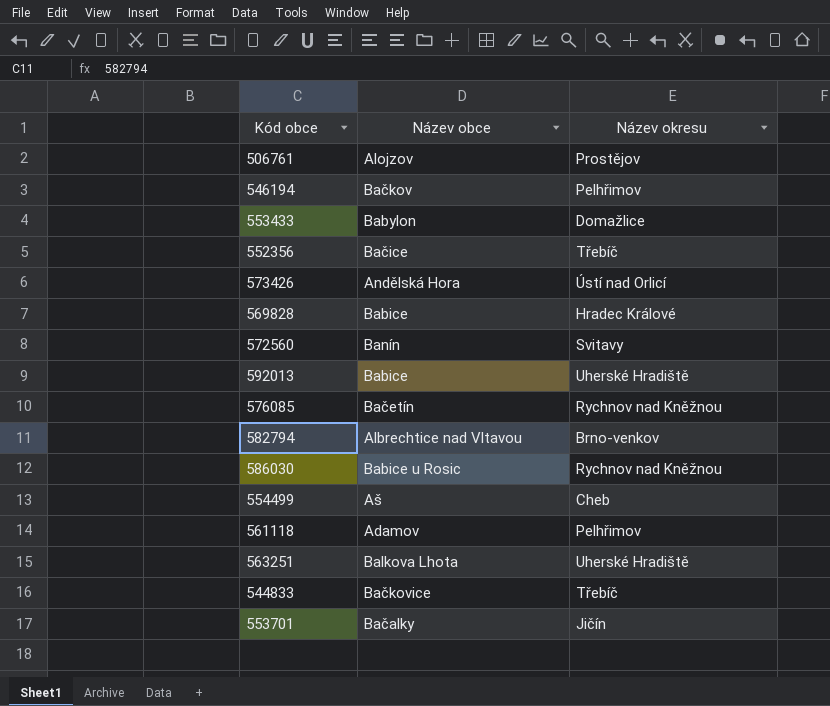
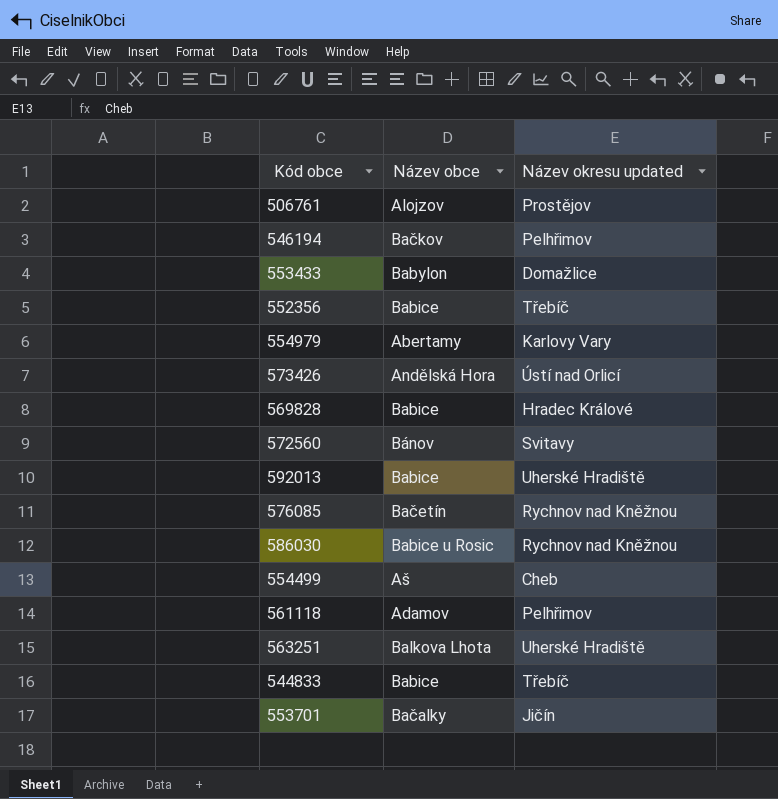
column name: Název okresu -> Název okresu updated
row 582794: Albrechtice nad Vltavou | Brno-venkov -> none
552356 | Název obce: Bačice -> Babice
row 554979: none -> Abertamy | Karlovy Vary
572560 | Název obce: Banín -> Bánov
544833 | Název obce: Bačkovice -> Babice

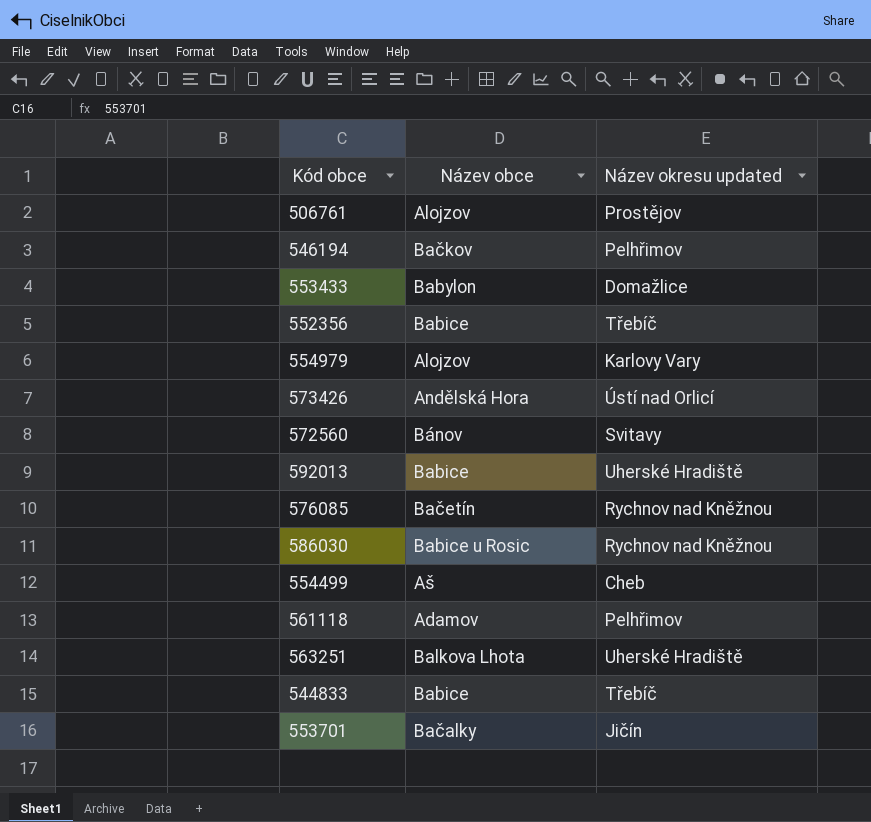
row 569828: Babice | Hradec Králové -> none
554979 | Název obce: Abertamy -> Alojzov

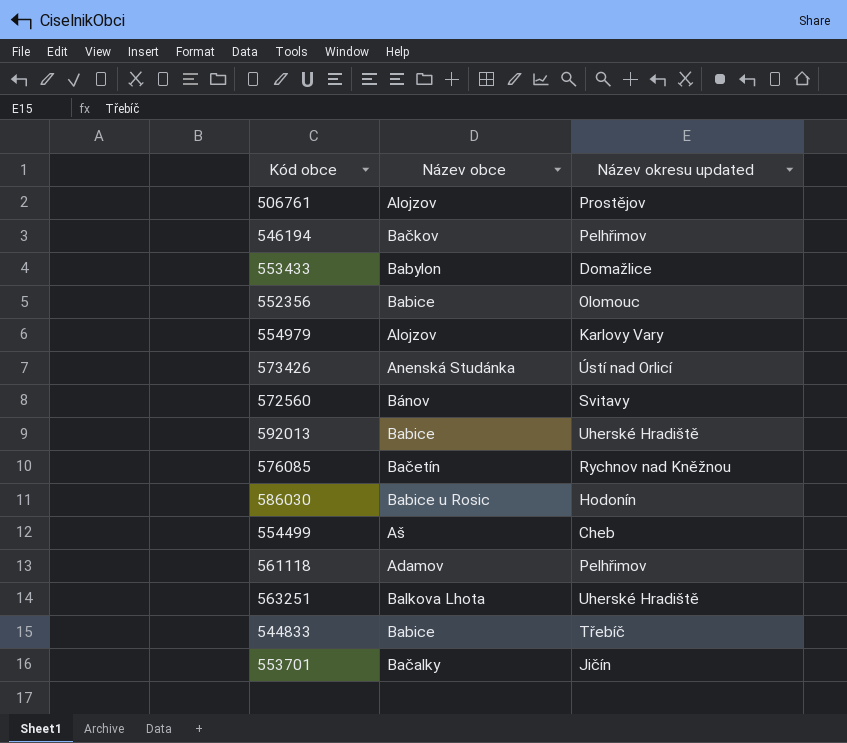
552356 | Název okresu updated: Třebíč -> Olomouc
573426 | Název obce: Andělská Hora -> Anenská Studánka
586030 | Název okresu updated: Rychnov nad Kněžnou -> Hodonín

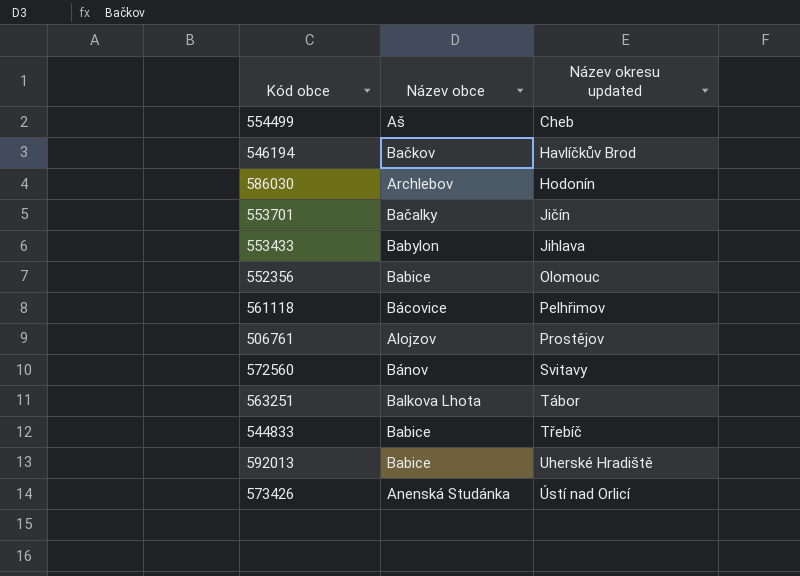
row order: none -> Název okresu updated ascending
row 554979: Alojzov | Karlovy Vary -> none
row 576085: Bačetín | Rychnov nad Kněžnou -> none
546194 | Název okresu updated: Pelhřimov -> Havlíčkův Brod
586030 | Název obce: Babice u Rosic -> Archlebov
553433 | Název okresu updated: Domažlice -> Jihlava
561118 | Název obce: Adamov -> Bácovice
563251 | Název okresu updated: Uherské Hradiště -> Tábor

